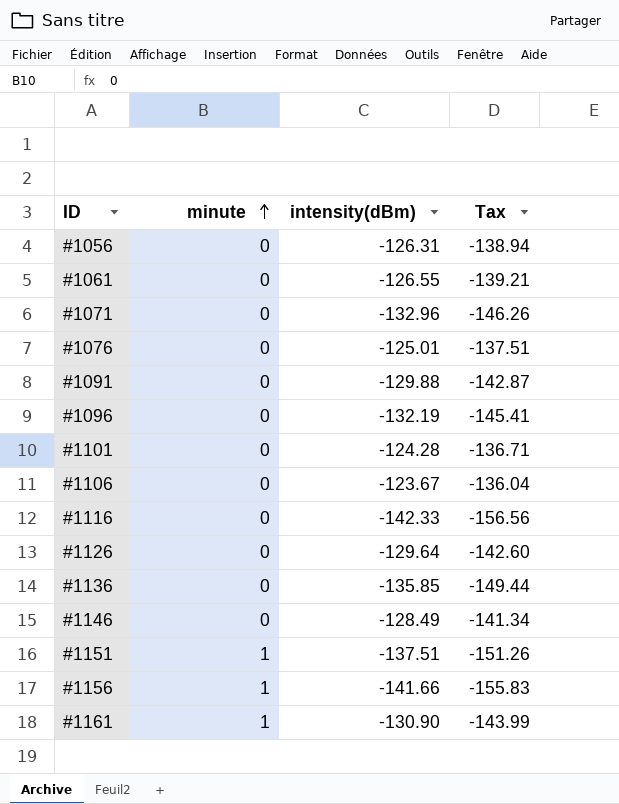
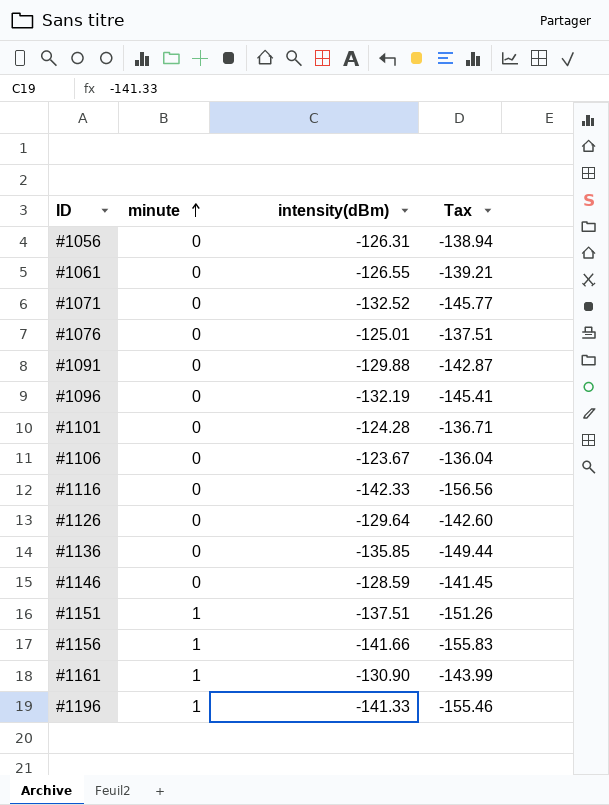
#1071 | intensity(dBm): -132.96 -> -132.52
#1071 | Tax: -146.26 -> -145.77
#1146 | intensity(dBm): -128.49 -> -128.59
#1146 | Tax: -141.34 -> -141.45
row #1196: none -> 1 | -141.33 | -155.46

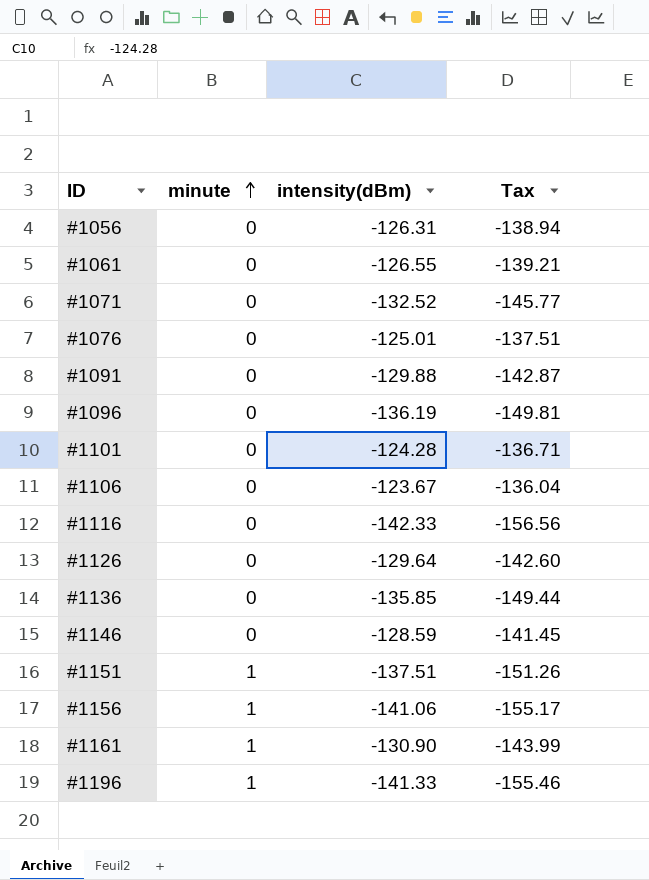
#1096 | intensity(dBm): -132.19 -> -136.19
#1096 | Tax: -145.41 -> -149.81
#1156 | intensity(dBm): -141.66 -> -141.06
#1156 | Tax: -155.83 -> -155.17

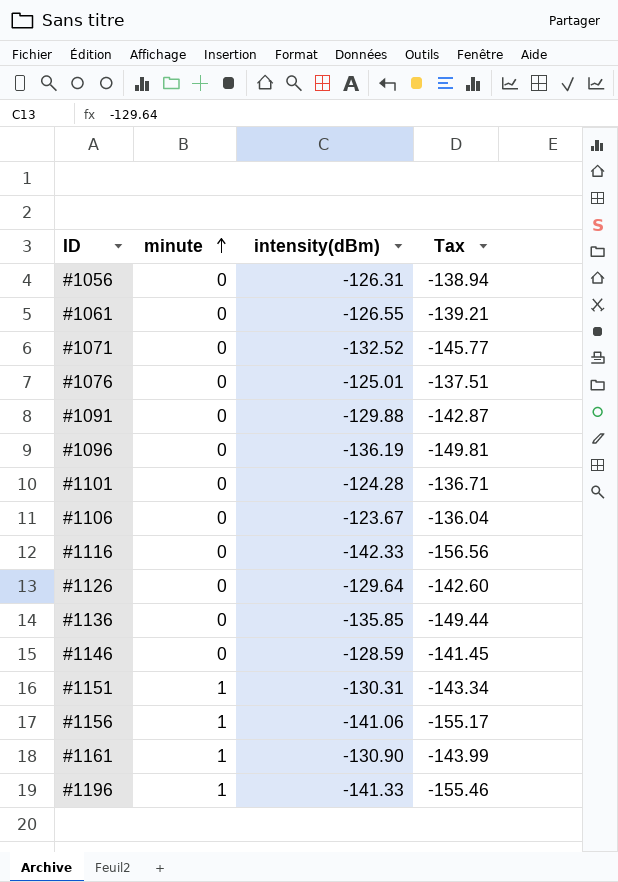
#1151 | intensity(dBm): -137.51 -> -130.31
#1151 | Tax: -151.26 -> -143.34

